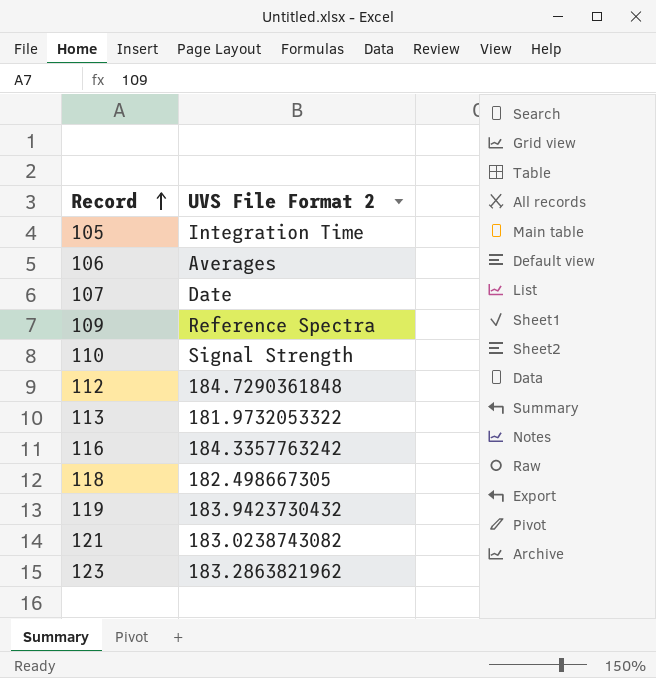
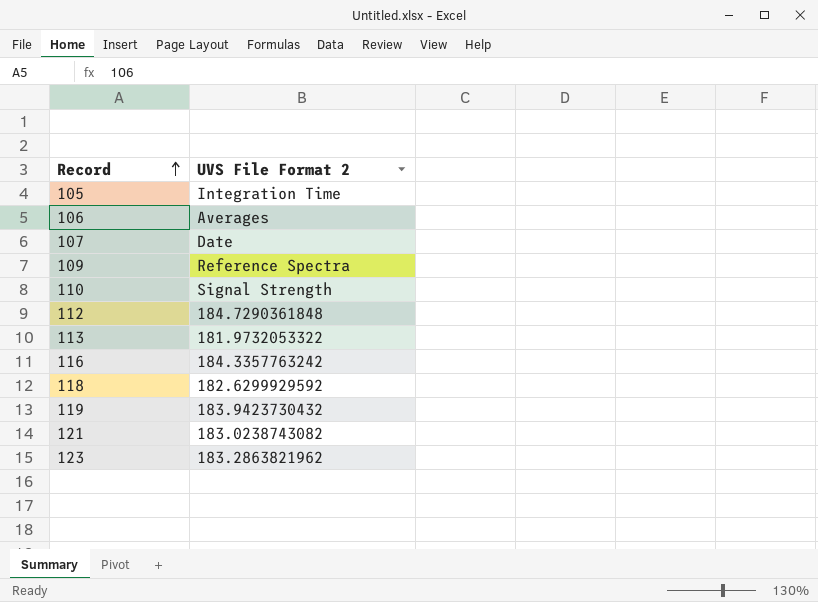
118 | UVS File Format 2: 182.498667305 -> 182.6299929592

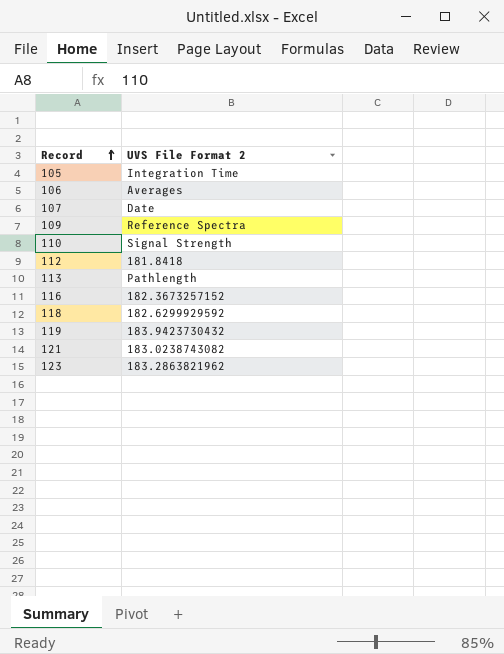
112 | UVS File Format 2: 184.7290361848 -> 181.8418
113 | UVS File Format 2: 181.9732053322 -> Pathlength
116 | UVS File Format 2: 184.3357763242 -> 182.3673257152

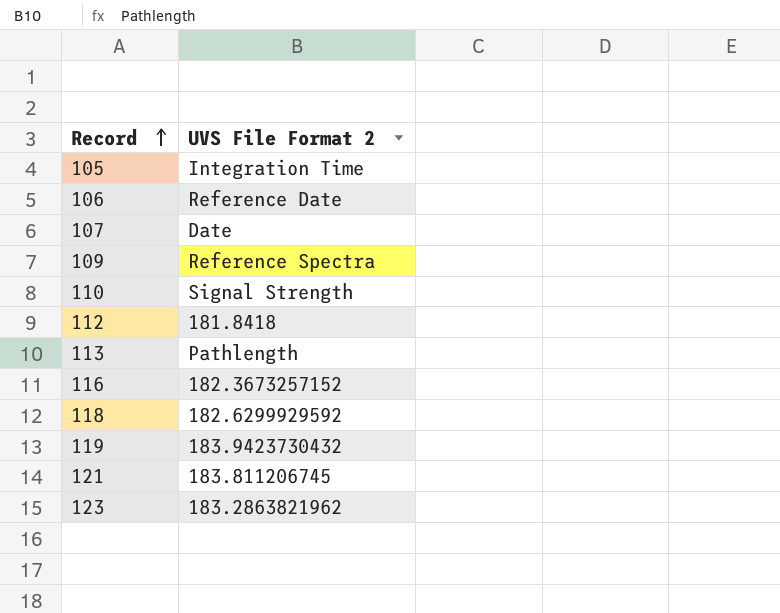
106 | UVS File Format 2: Averages -> Reference Date
121 | UVS File Format 2: 183.0238743082 -> 183.811206745

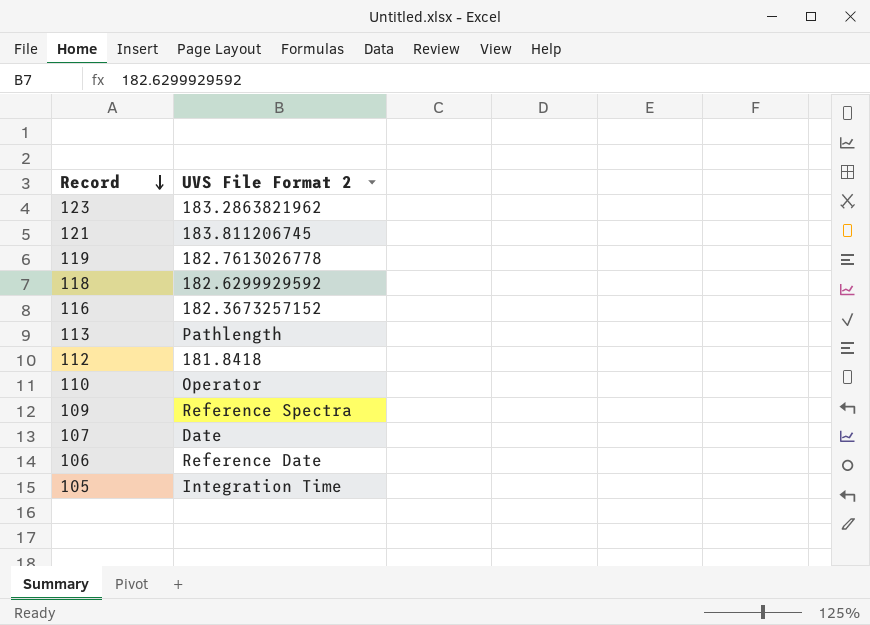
row order: Record ascending -> Record descending
119 | UVS File Format 2: 183.9423730432 -> 182.7613026778
110 | UVS File Format 2: Signal Strength -> Operator

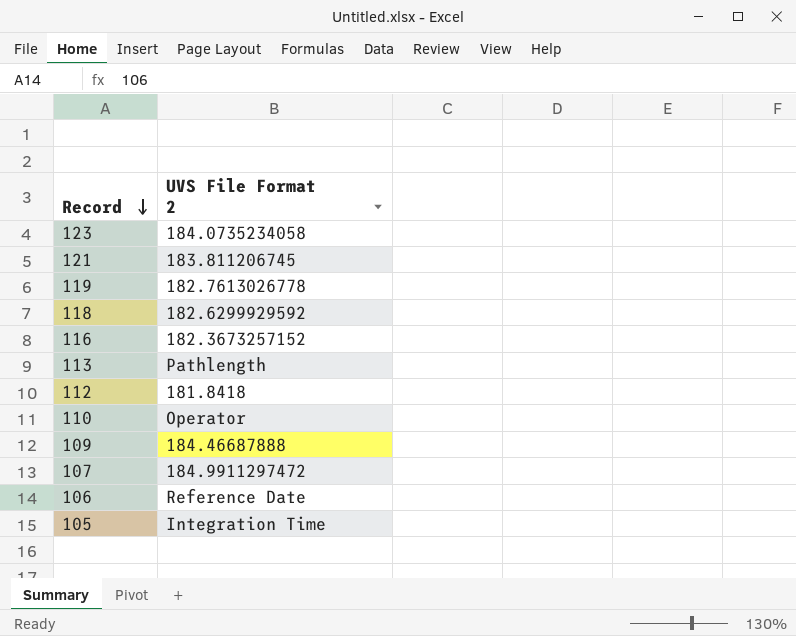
123 | UVS File Format 2: 183.2863821962 -> 184.0735234058
109 | UVS File Format 2: Reference Spectra -> 184.46687888
107 | UVS File Format 2: Date -> 184.9911297472

